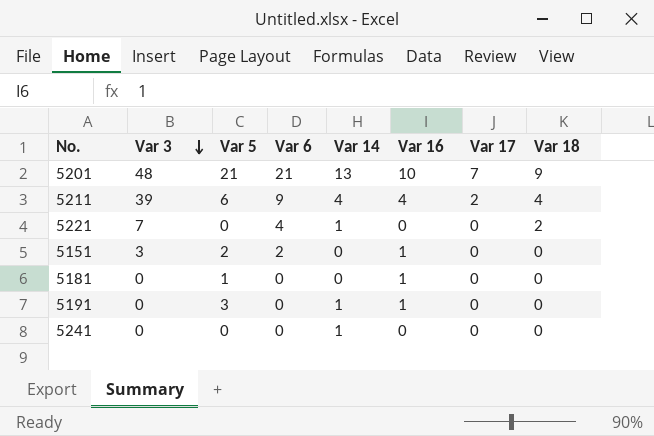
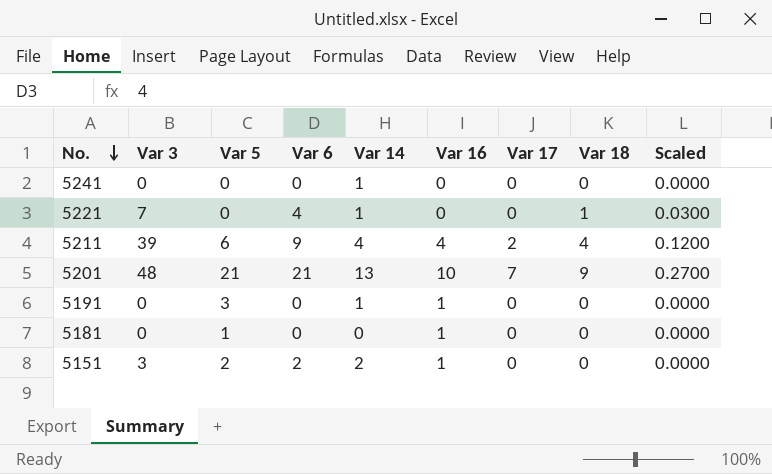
row order: Var 3 descending -> No. descending
column Scaled | formula: none -> [Var 18] * 0.03
5221 | Var 18: 2 -> 1
5151 | Var 14: 0 -> 2

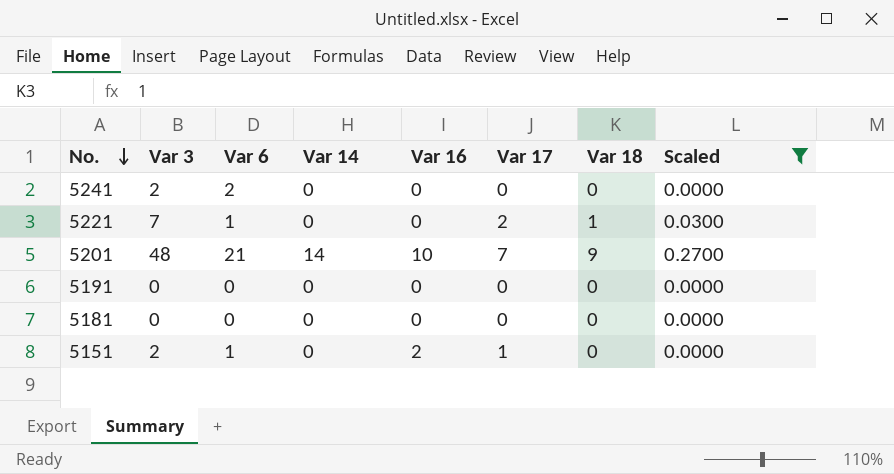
filter: none -> Scaled != 0.1200
column Var 5 | position: 3 -> none
5241 | Var 3: 0 -> 2
5241 | Var 6: 0 -> 2
5241 | Var 14: 1 -> 0
5221 | Var 6: 4 -> 1
5221 | Var 14: 1 -> 0
5221 | Var 17: 0 -> 2
5201 | Var 14: 13 -> 14
5191 | Var 14: 1 -> 0
5191 | Var 16: 1 -> 0
5181 | Var 16: 1 -> 0
5151 | Var 3: 3 -> 2
5151 | Var 6: 2 -> 1
5151 | Var 14: 2 -> 0
5151 | Var 16: 1 -> 2
5151 | Var 17: 0 -> 1

